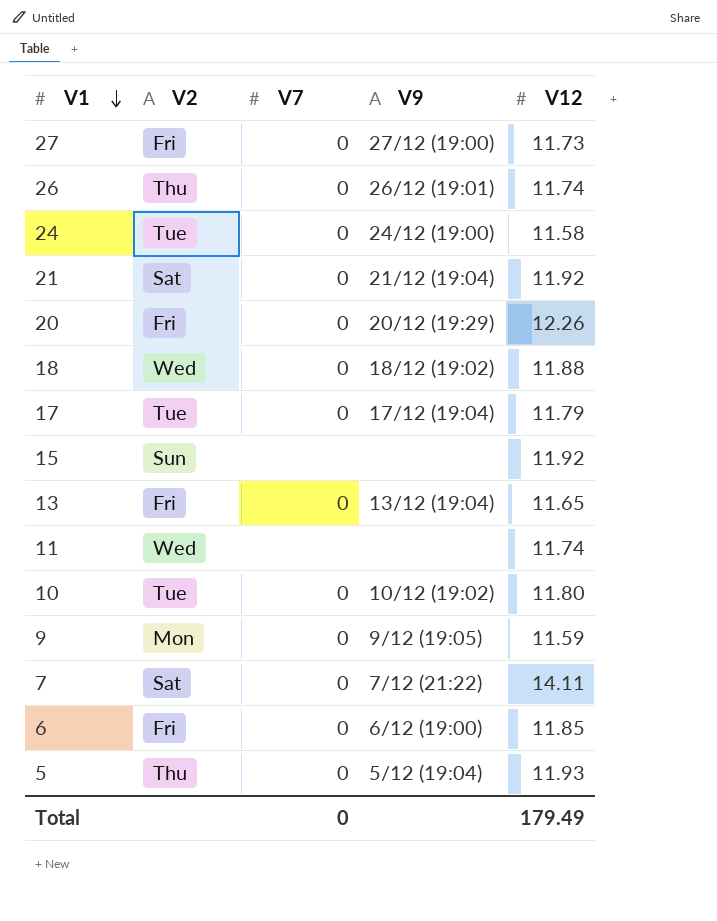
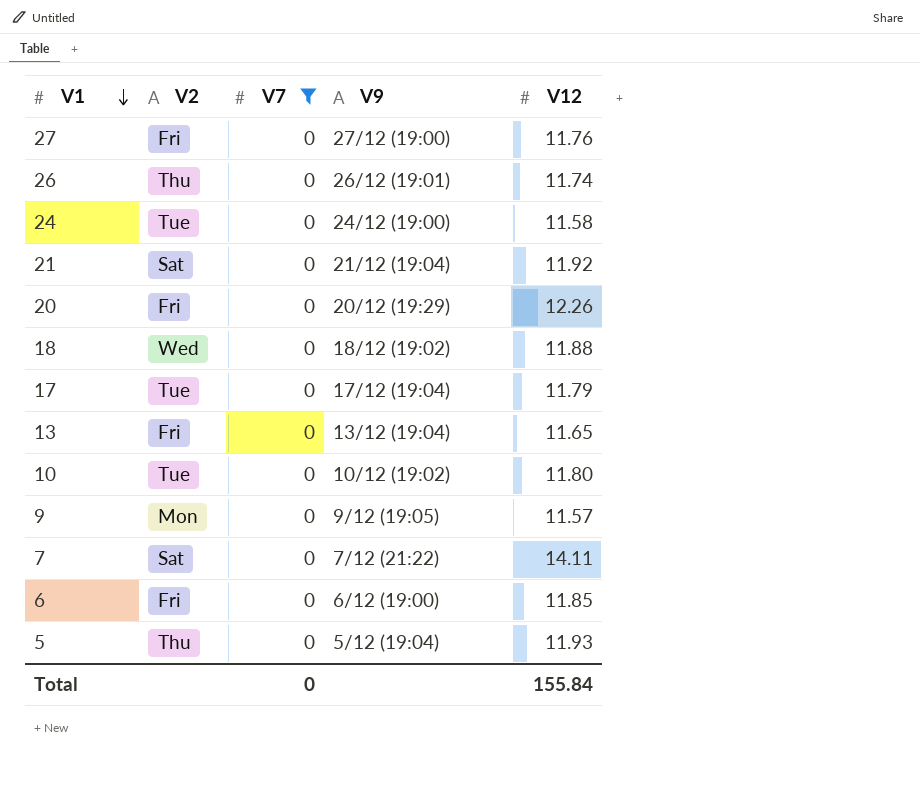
filter: none -> V7 = 0
27 | V12: 11.73 -> 11.76
9 | V12: 11.59 -> 11.57
Total | V12: 179.49 -> 155.84

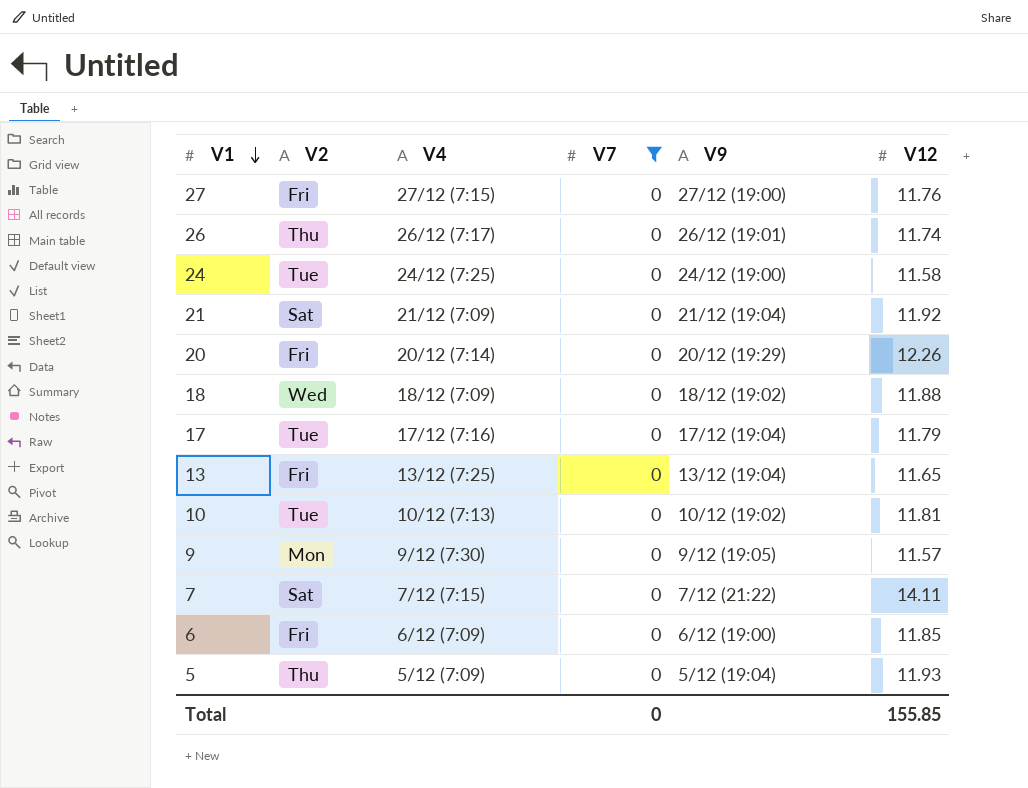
column V4 | position: none -> 3
10 | V12: 11.80 -> 11.81
Total | V12: 155.84 -> 155.85

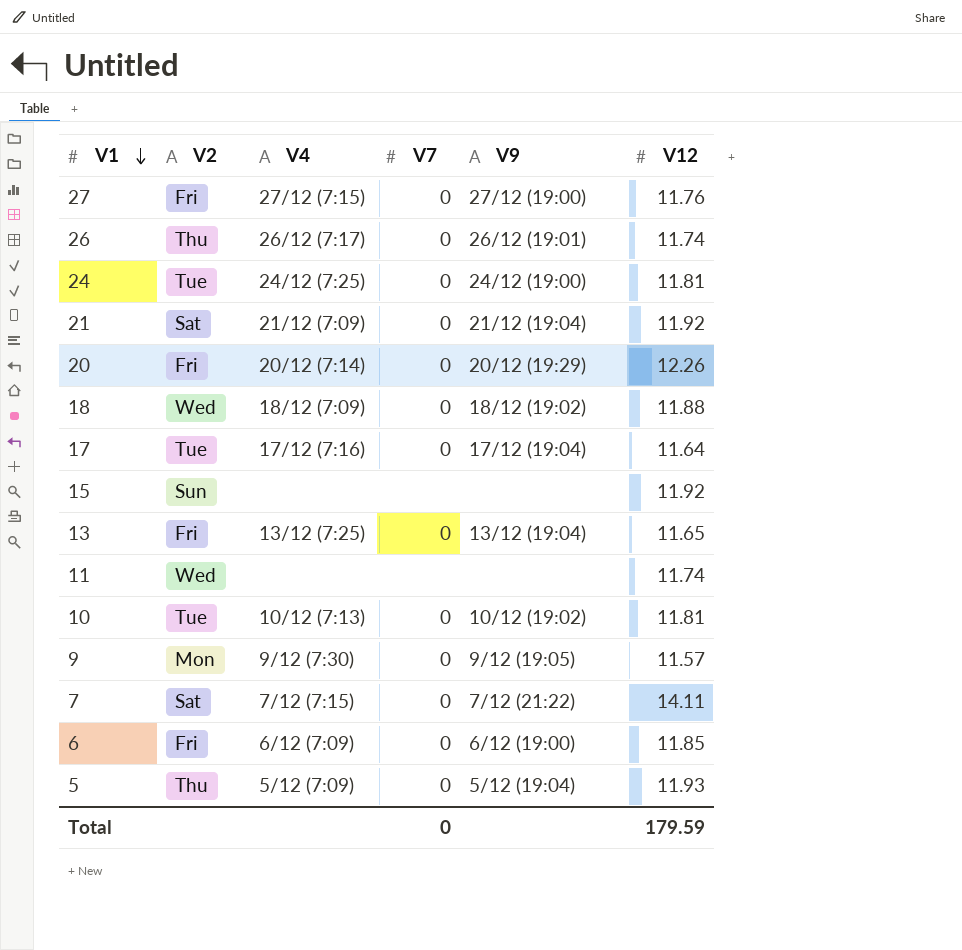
filter: V7 = 0 -> none
24 | V12: 11.58 -> 11.81
17 | V12: 11.79 -> 11.64
Total | V12: 155.85 -> 179.59

